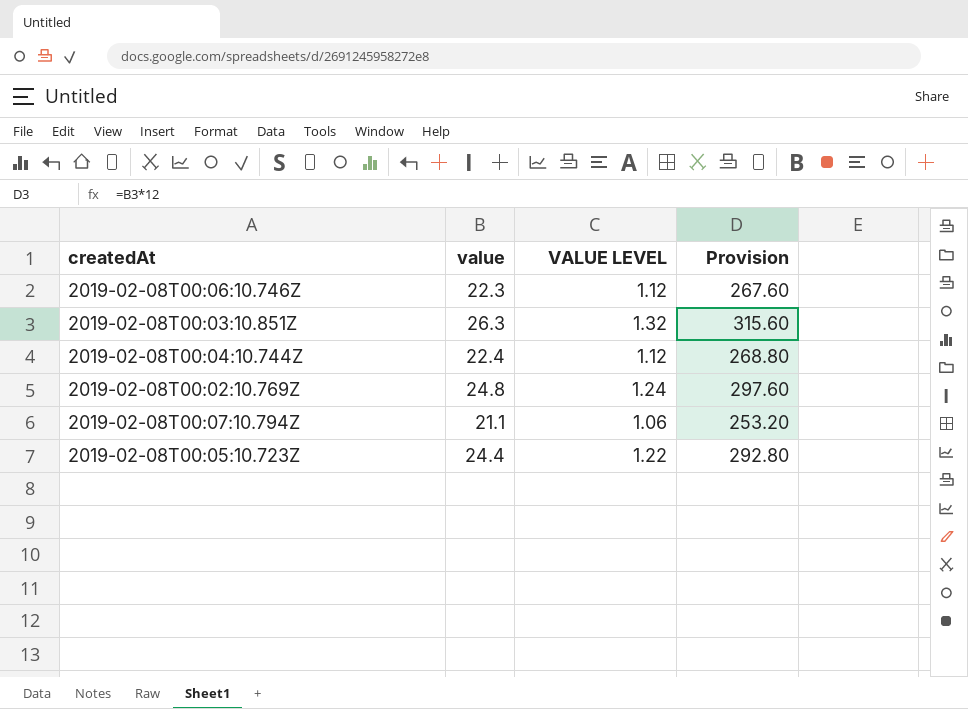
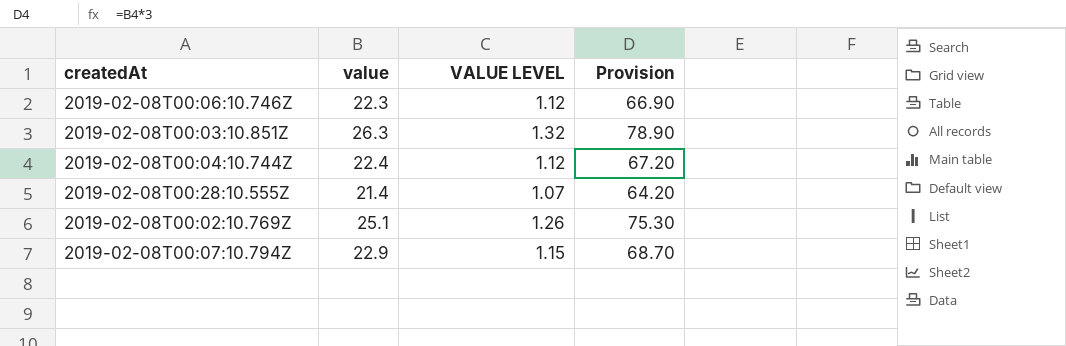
column Provision | formula: [value] * 12 -> [value] * 3
row 2019-02-08T00:05:10.723Z: 24.4 | 1.22 | 292.80 -> none
row 2019-02-08T00:28:10.555Z: none -> 21.4 | 1.07 | 64.20
2019-02-08T00:02:10.769Z | value: 24.8 -> 25.1
2019-02-08T00:02:10.769Z | VALUE LEVEL: 1.24 -> 1.26
2019-02-08T00:07:10.794Z | value: 21.1 -> 22.9
2019-02-08T00:07:10.794Z | VALUE LEVEL: 1.06 -> 1.15

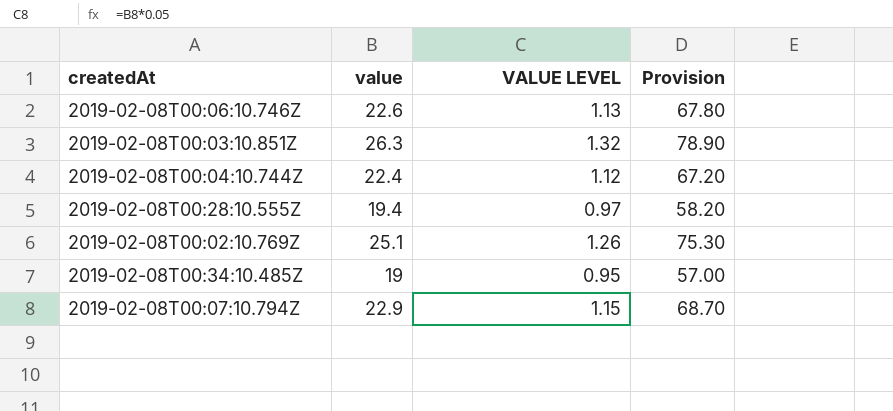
2019-02-08T00:06:10.746Z | value: 22.3 -> 22.6
2019-02-08T00:06:10.746Z | VALUE LEVEL: 1.12 -> 1.13
2019-02-08T00:06:10.746Z | Provision: 66.90 -> 67.80
2019-02-08T00:28:10.555Z | value: 21.4 -> 19.4
2019-02-08T00:28:10.555Z | VALUE LEVEL: 1.07 -> 0.97
2019-02-08T00:28:10.555Z | Provision: 64.20 -> 58.20
row 2019-02-08T00:34:10.485Z: none -> 19 | 0.95 | 57.00

